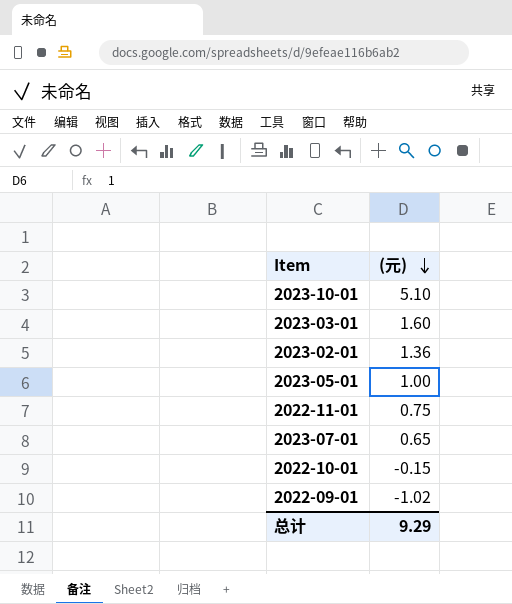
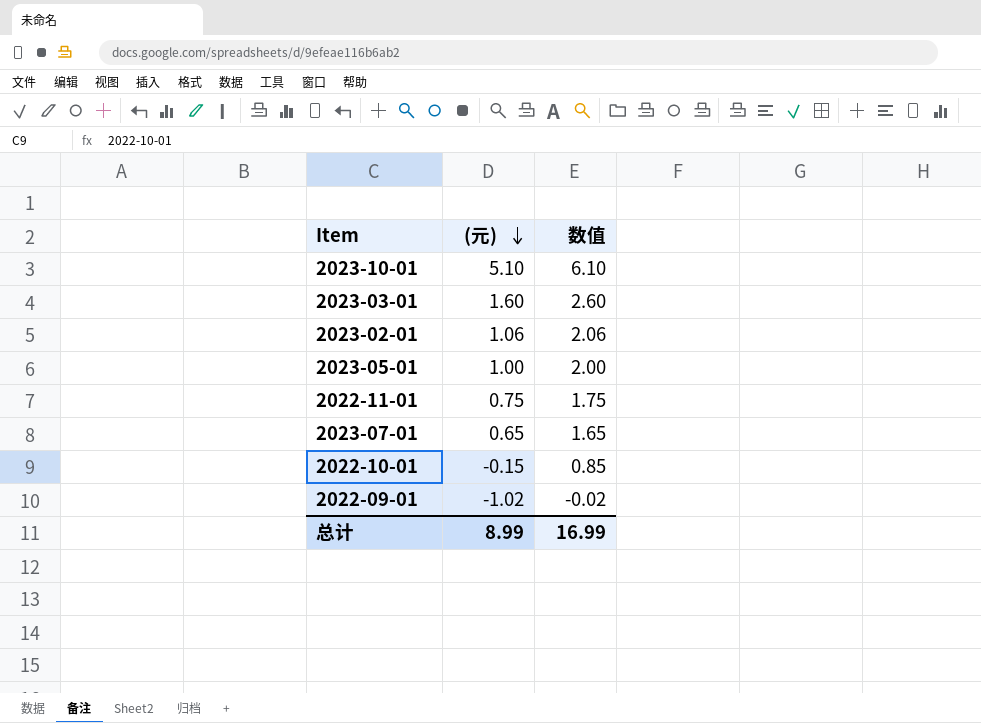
column 数值 | formula: none -> [(元)] + 1
2023-02-01 | (元): 1.36 -> 1.06
总计 | (元): 9.29 -> 8.99

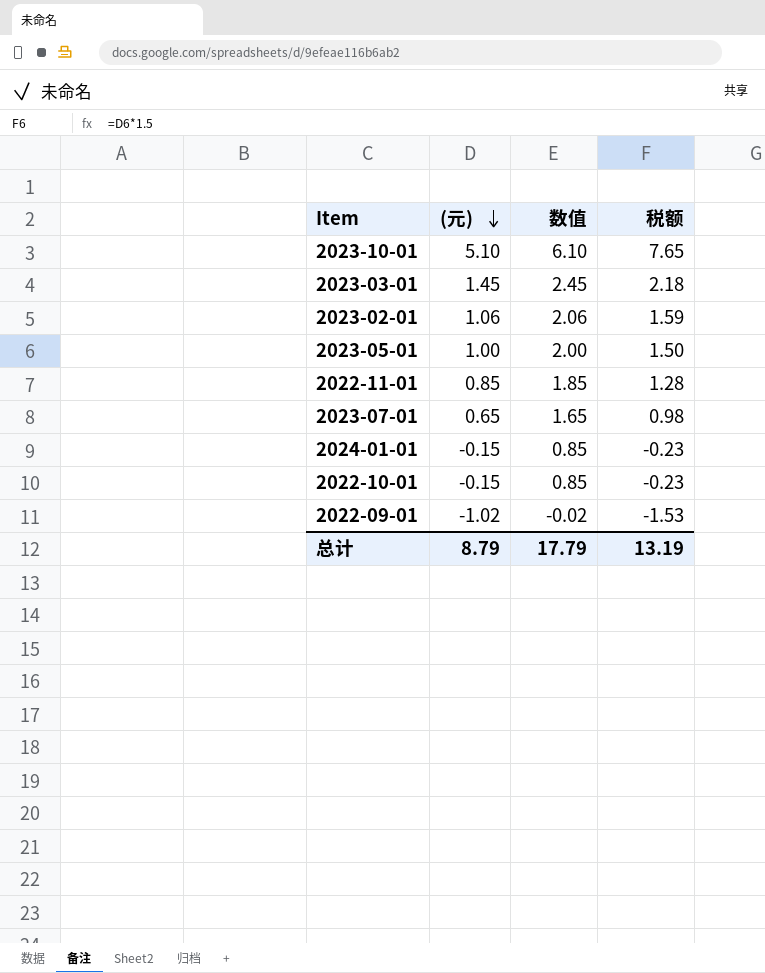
column 税额 | formula: none -> [(元)] * 1.5
2023-03-01 | (元): 1.60 -> 1.45
2023-03-01 | 数值: 2.60 -> 2.45
2022-11-01 | (元): 0.75 -> 0.85
2022-11-01 | 数值: 1.75 -> 1.85
row 2024-01-01: none -> -0.15 | 0.85 | -0.23
总计 | (元): 8.99 -> 8.79
总计 | 数值: 16.99 -> 17.79

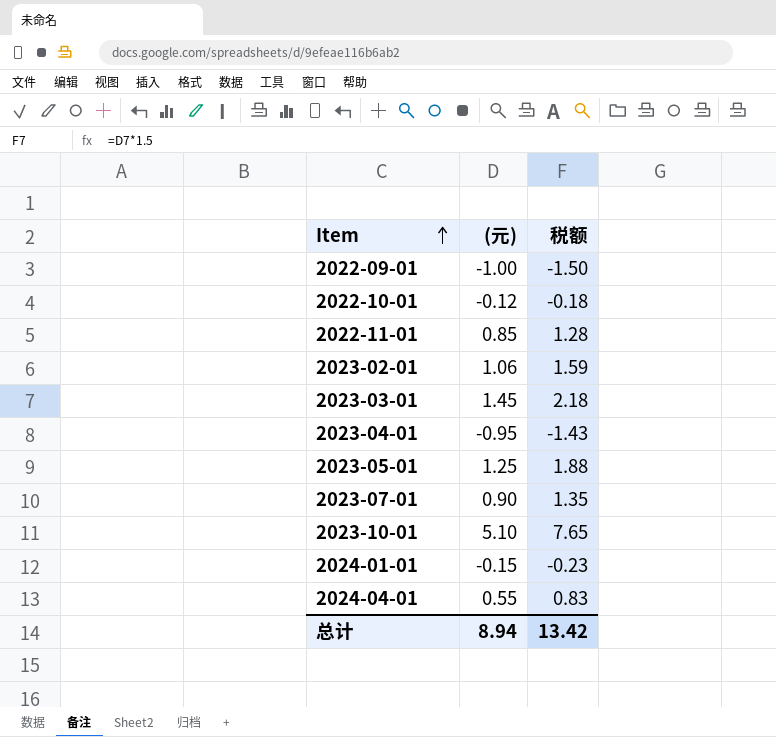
row order: (元) descending -> Item ascending
column 数值 | formula: [(元)] + 1 -> none
2022-09-01 | (元): -1.02 -> -1.00
2022-09-01 | 税额: -1.53 -> -1.50
2022-10-01 | (元): -0.15 -> -0.12
2022-10-01 | 税额: -0.23 -> -0.18
row 2023-04-01: none -> -0.95 | -1.43
2023-05-01 | (元): 1.00 -> 1.25
2023-05-01 | 税额: 1.50 -> 1.88
2023-07-01 | (元): 0.65 -> 0.90
2023-07-01 | 税额: 0.98 -> 1.35
row 2024-04-01: none -> 0.55 | 0.83
总计 | (元): 8.79 -> 8.94
总计 | 税额: 13.19 -> 13.42

